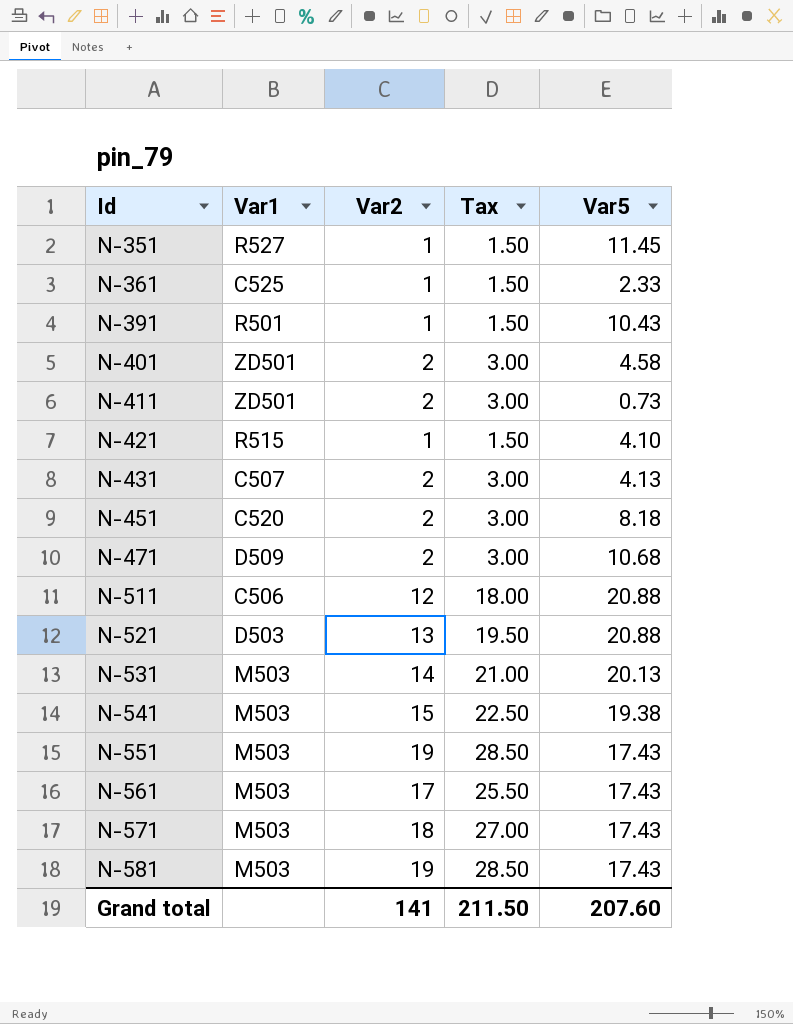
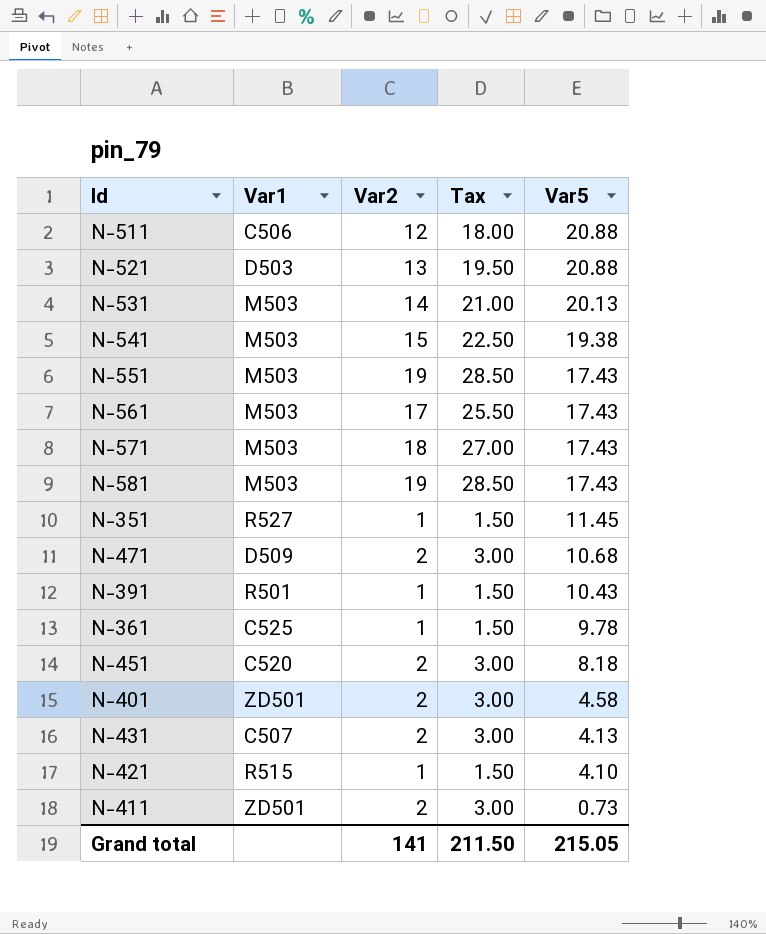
row order: Id ascending -> Var5 descending
N-361 | Var5: 2.33 -> 9.78
Grand total | Var5: 207.60 -> 215.05

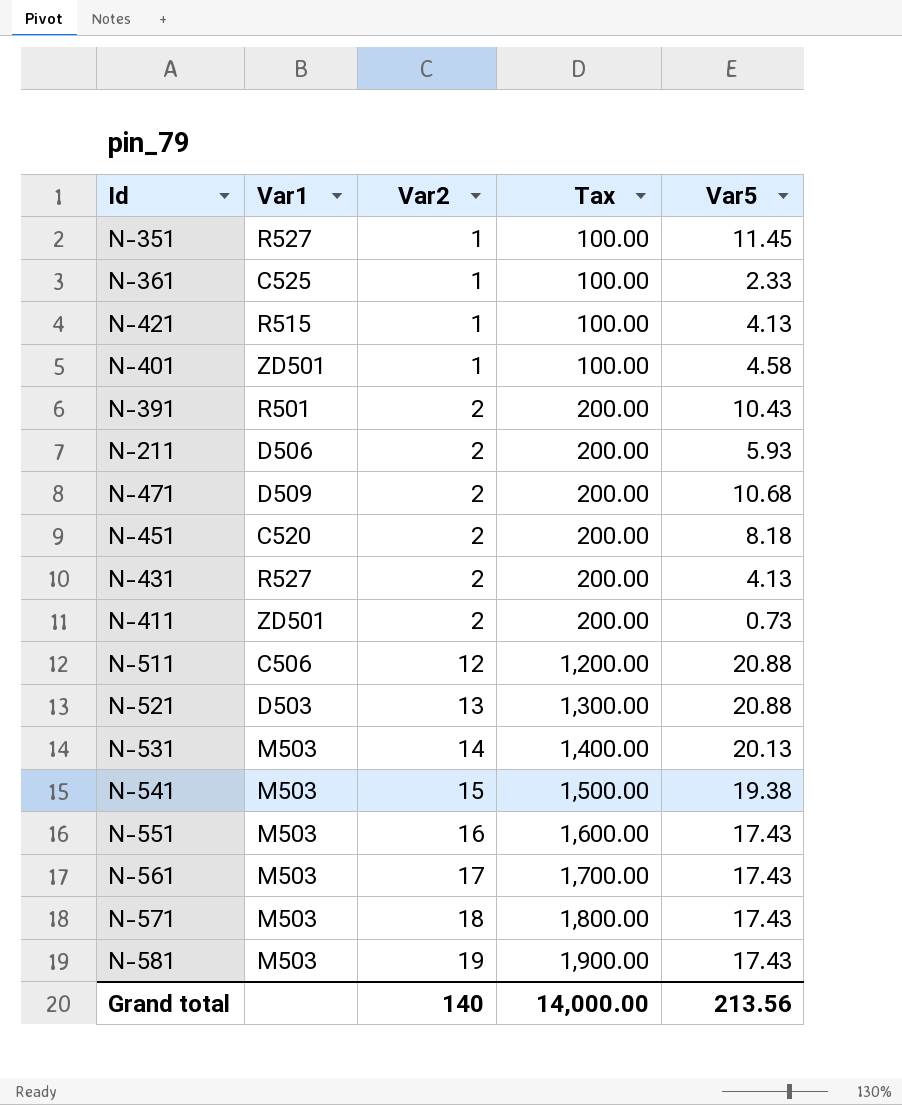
row order: Var5 descending -> Var2 ascending
column Tax | formula: [Var2] * 1.5 -> [Var2] * 100
N-361 | Var5: 9.78 -> 2.33
N-421 | Var5: 4.10 -> 4.13
N-401 | Var2: 2 -> 1
N-391 | Var2: 1 -> 2
row N-211: none -> D506 | 2 | 200.00 | 5.93
N-431 | Var1: C507 -> R527
N-551 | Var2: 19 -> 16
Grand total | Var2: 141 -> 140
Grand total | Tax: 211.50 -> 14,000.00
Grand total | Var5: 215.05 -> 213.56

